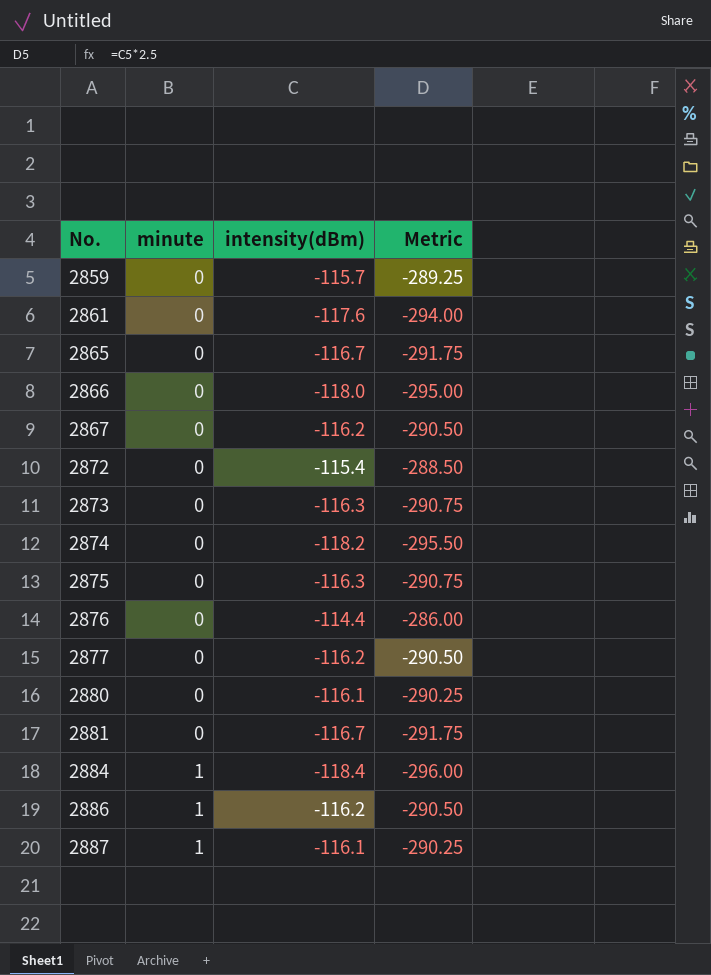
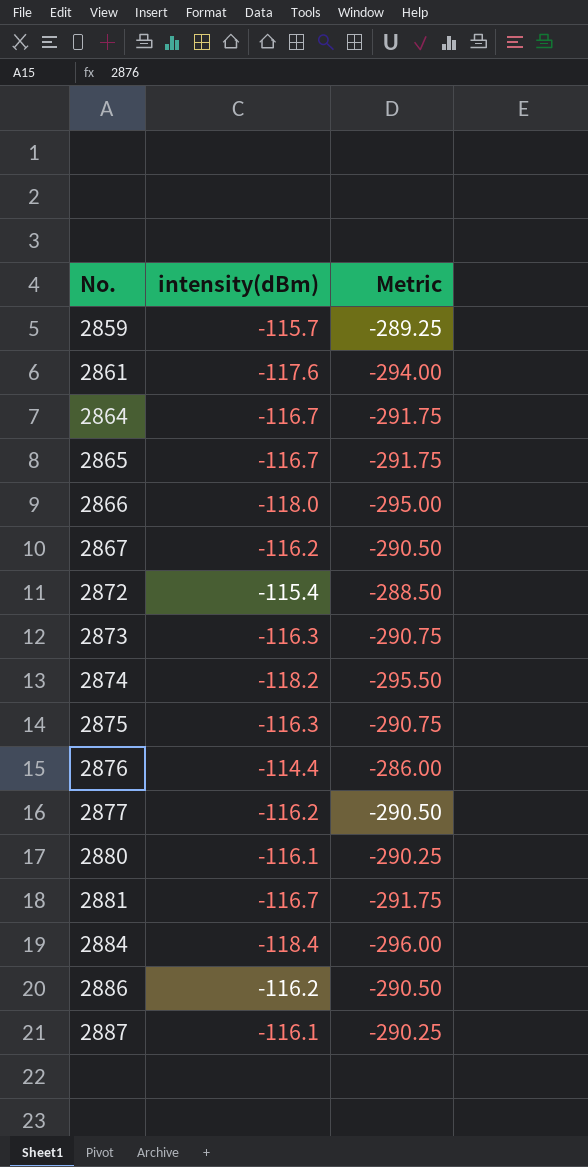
column minute | position: 2 -> none
row 2864: none -> -116.7 | -291.75

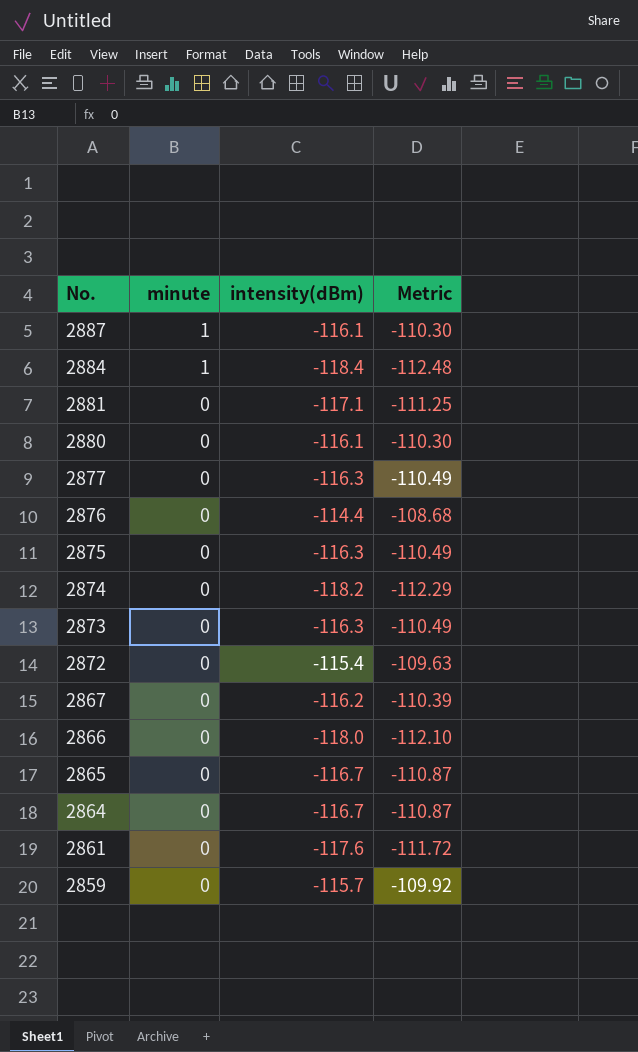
row order: No. ascending -> No. descending
column minute | position: none -> 2
column Metric | formula: [intensity(dBm)] * 2.5 -> [intensity(dBm)] * 0.95
row 2886: -116.2 | -290.50 -> none
2881 | intensity(dBm): -116.7 -> -117.1
2877 | intensity(dBm): -116.2 -> -116.3

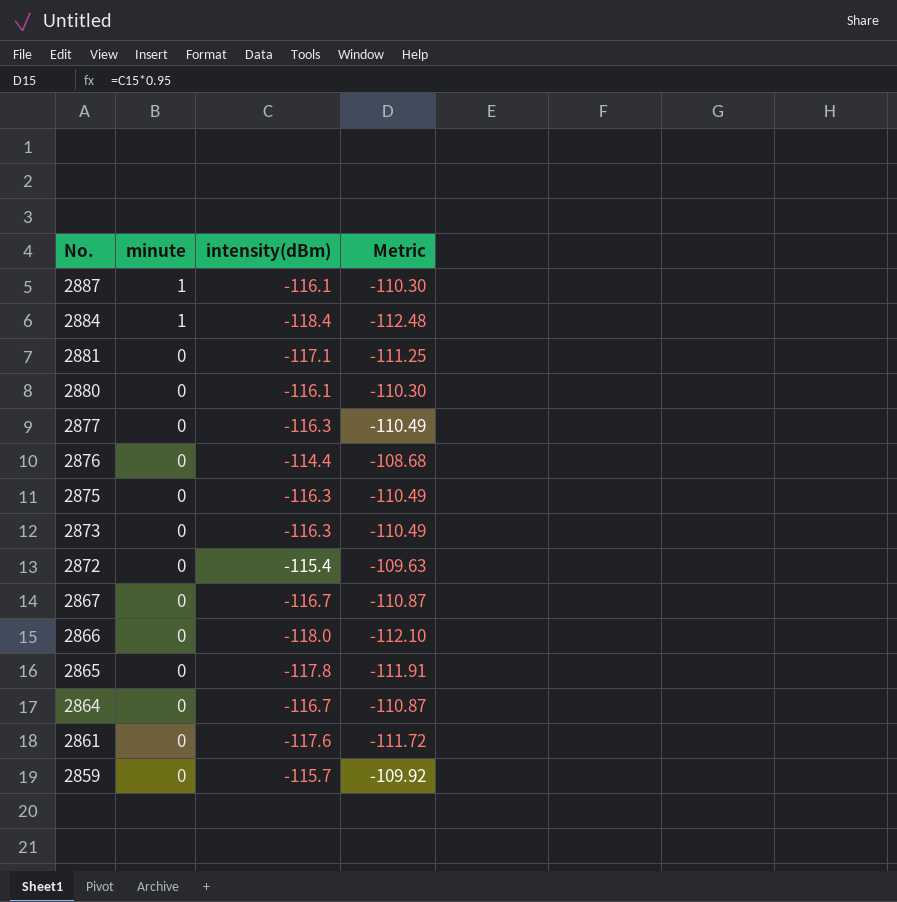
row 2874: 0 | -118.2 | -112.29 -> none
2867 | intensity(dBm): -116.2 -> -116.7
2867 | Metric: -110.39 -> -110.87
2865 | intensity(dBm): -116.7 -> -117.8
2865 | Metric: -110.87 -> -111.91

